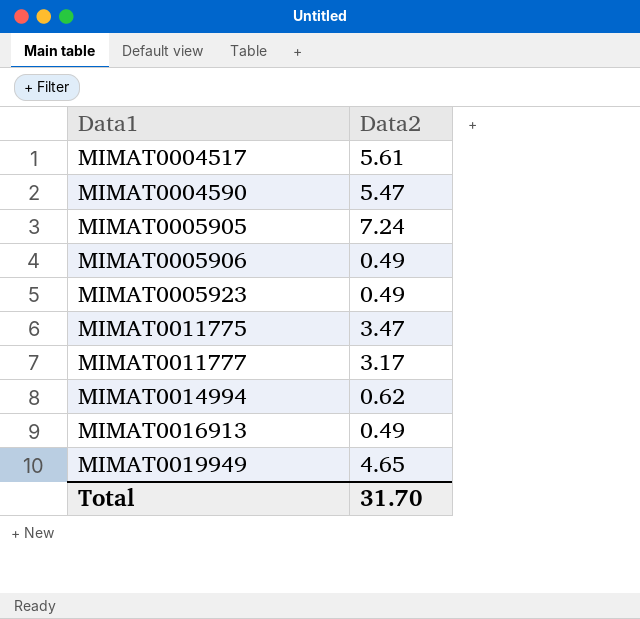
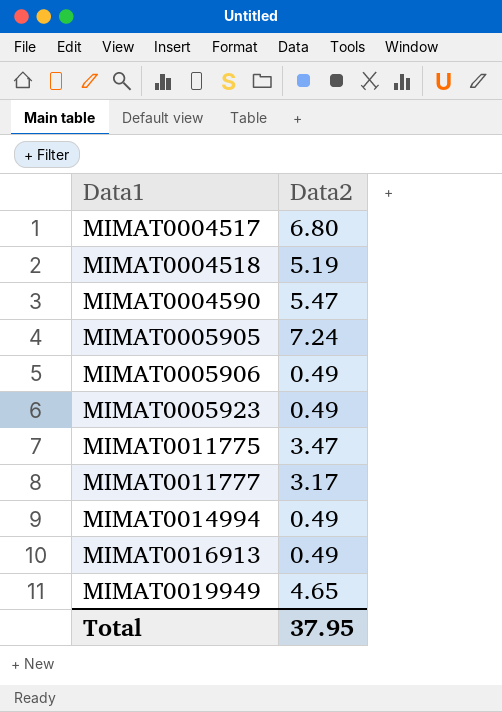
MIMAT0004517 | Data2: 5.61 -> 6.80
row MIMAT0004518: none -> 5.19
MIMAT0014994 | Data2: 0.62 -> 0.49
Total | Data2: 31.70 -> 37.95

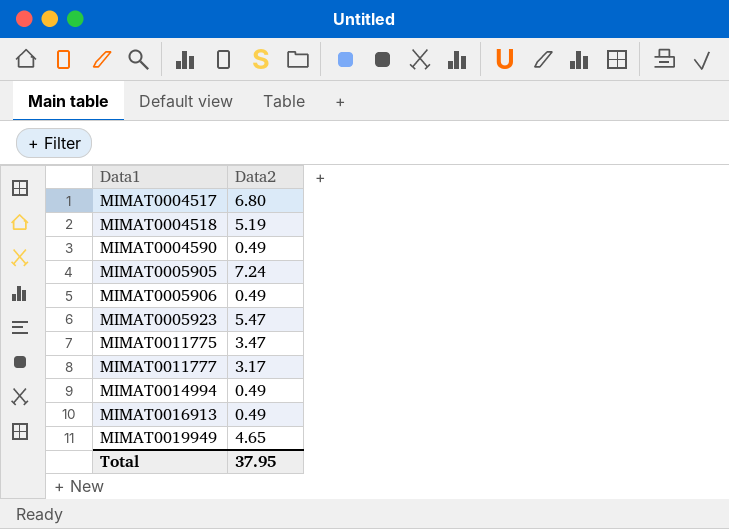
MIMAT0004590 | Data2: 5.47 -> 0.49
MIMAT0005923 | Data2: 0.49 -> 5.47

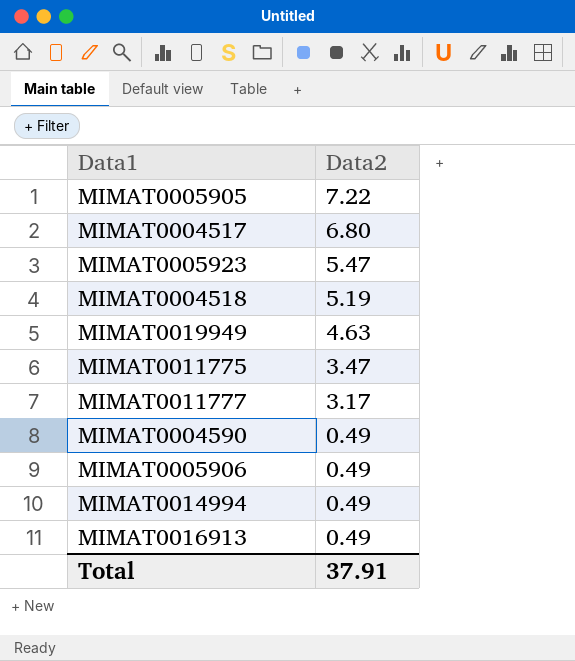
row order: Data1 ascending -> Data2 descending
MIMAT0005905 | Data2: 7.24 -> 7.22
MIMAT0019949 | Data2: 4.65 -> 4.63
Total | Data2: 37.95 -> 37.91

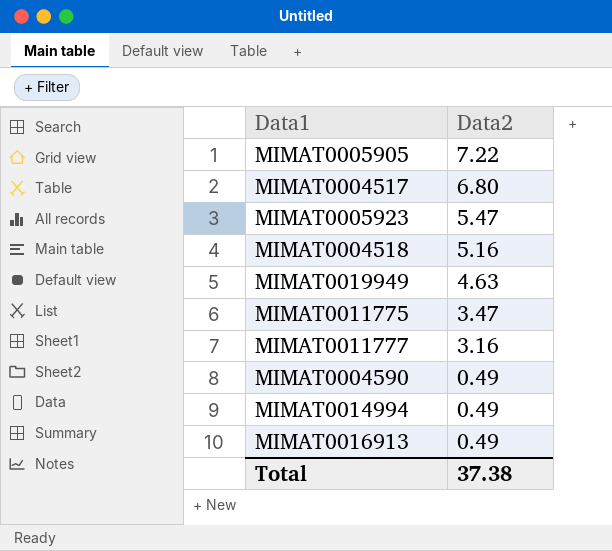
row MIMAT0005906: 0.49 -> none
MIMAT0004518 | Data2: 5.19 -> 5.16
MIMAT0011777 | Data2: 3.17 -> 3.16
Total | Data2: 37.91 -> 37.38

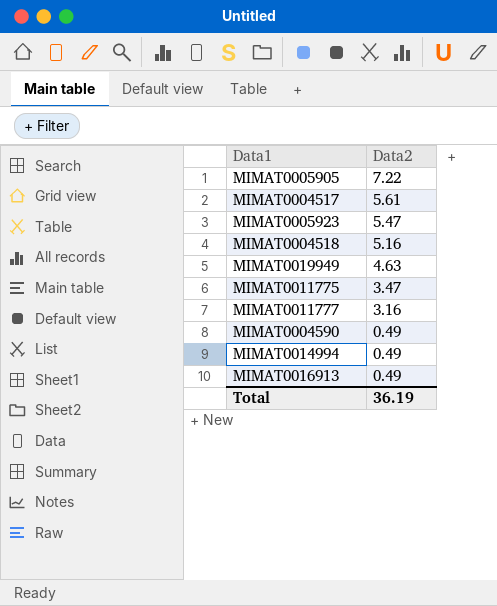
MIMAT0004517 | Data2: 6.80 -> 5.61
Total | Data2: 37.38 -> 36.19

